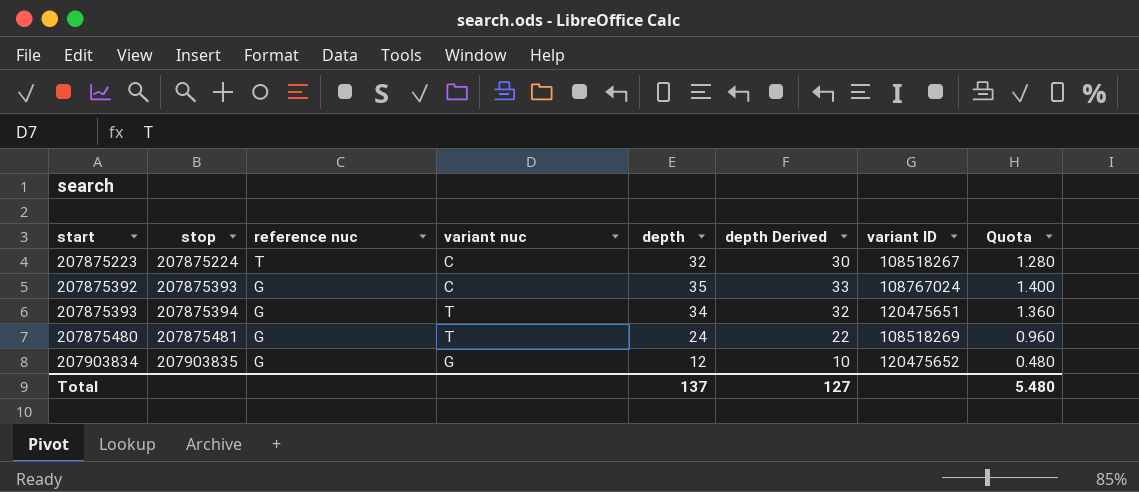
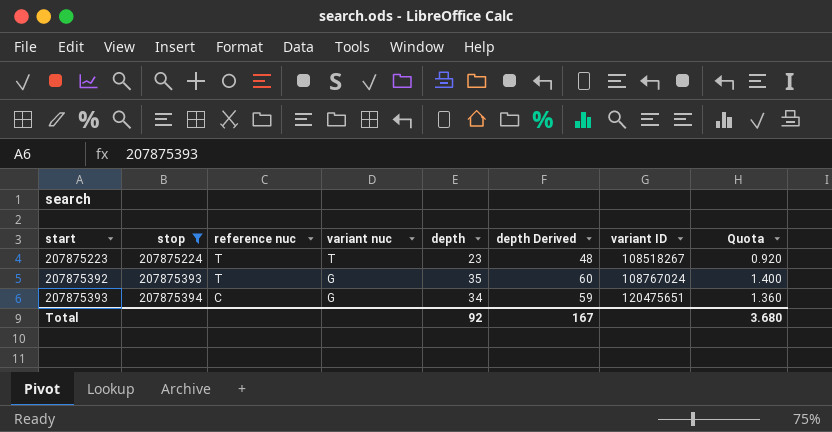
filter: none -> stop <= 207875394
column depth Derived | formula: [depth] - 2 -> [depth] + 25
207875223 | variant nuc: C -> T
207875223 | depth: 32 -> 23
207875223 | Quota: 1.280 -> 0.920
207875392 | reference nuc: G -> T
207875392 | variant nuc: C -> G
207875393 | reference nuc: G -> C
207875393 | variant nuc: T -> G
Total | depth: 137 -> 92
Total | depth Derived: 127 -> 167
Total | Quota: 5.480 -> 3.680

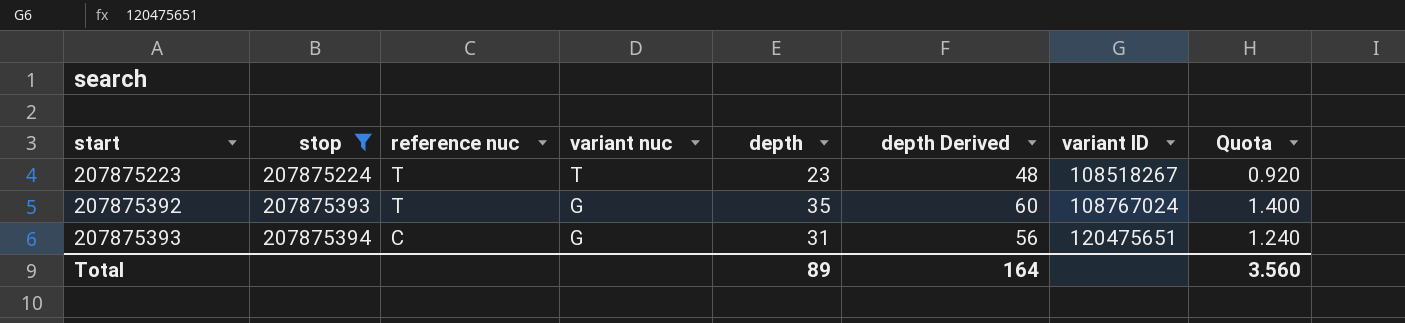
207875393 | depth: 34 -> 31
207875393 | depth Derived: 59 -> 56
207875393 | Quota: 1.360 -> 1.240
Total | depth: 92 -> 89
Total | depth Derived: 167 -> 164
Total | Quota: 3.680 -> 3.560

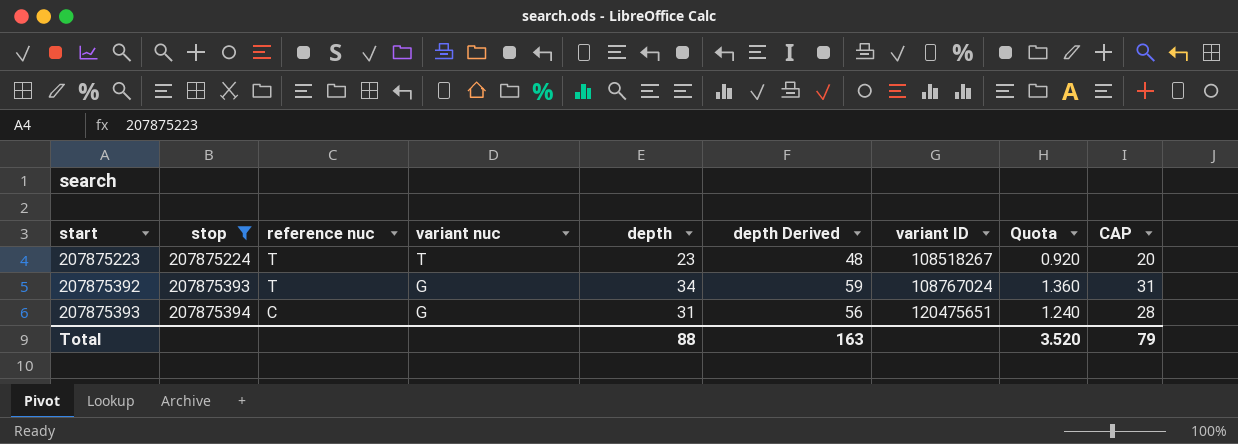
column CAP | formula: none -> [depth] - 3
207875392 | depth: 35 -> 34
207875392 | depth Derived: 60 -> 59
207875392 | Quota: 1.400 -> 1.360
Total | depth: 89 -> 88
Total | depth Derived: 164 -> 163
Total | Quota: 3.560 -> 3.520

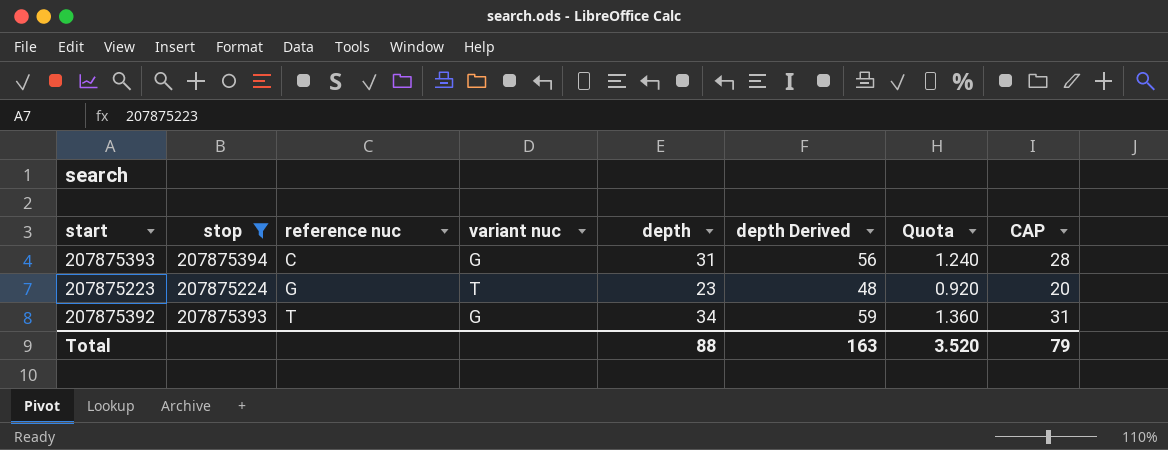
row order: start ascending -> reference nuc ascending
column variant ID | position: 7 -> none
207875223 | reference nuc: T -> G

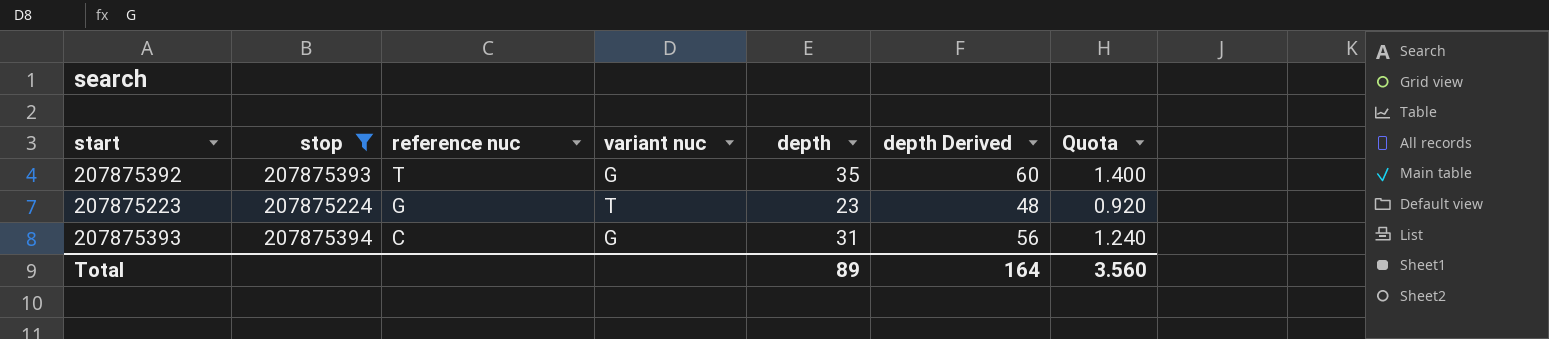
row order: reference nuc ascending -> reference nuc descending
column CAP | formula: [depth] - 3 -> none
207875392 | depth: 34 -> 35
207875392 | depth Derived: 59 -> 60
207875392 | Quota: 1.360 -> 1.400
Total | depth: 88 -> 89
Total | depth Derived: 163 -> 164
Total | Quota: 3.520 -> 3.560

